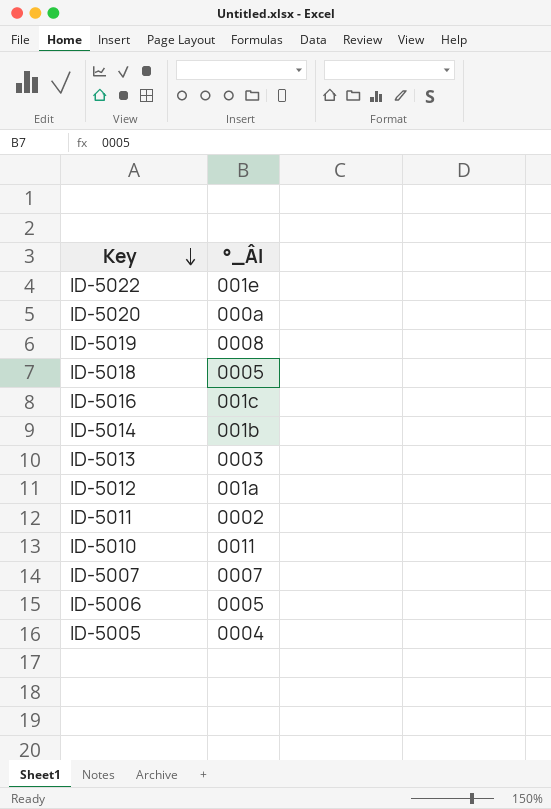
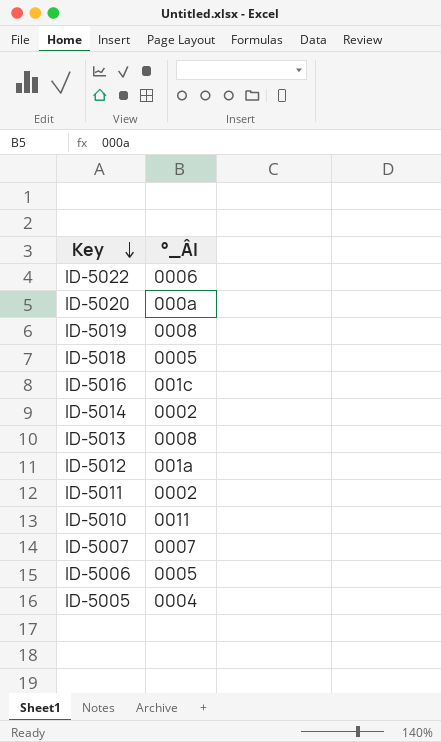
ID-5022 | °_ÂI: 001e -> 0006
ID-5014 | °_ÂI: 001b -> 0002
ID-5013 | °_ÂI: 0003 -> 0008

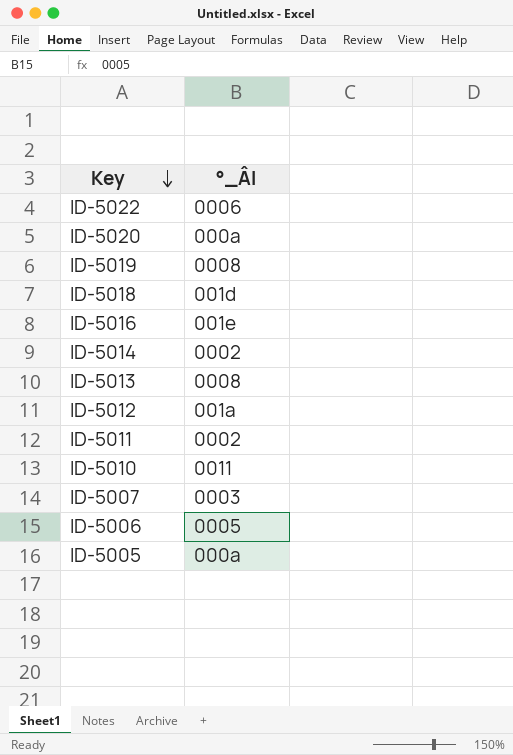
ID-5018 | °_ÂI: 0005 -> 001d
ID-5016 | °_ÂI: 001c -> 001e
ID-5007 | °_ÂI: 0007 -> 0003
ID-5005 | °_ÂI: 0004 -> 000a

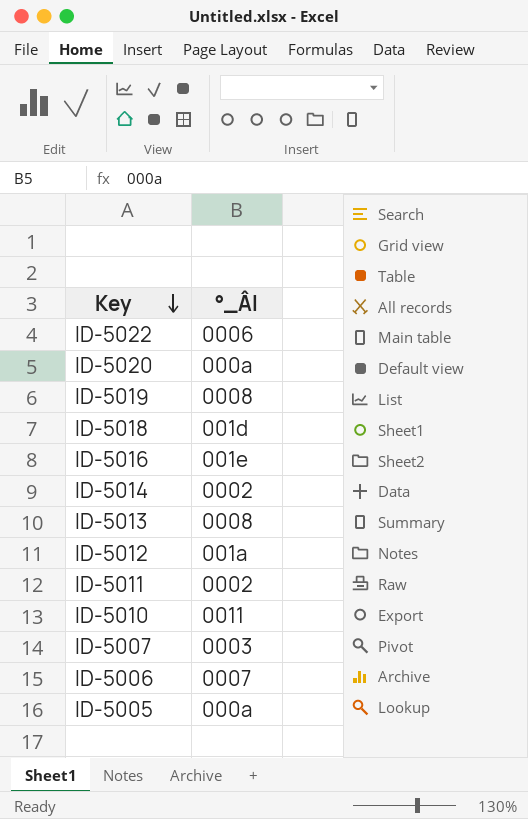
ID-5006 | °_ÂI: 0005 -> 0007

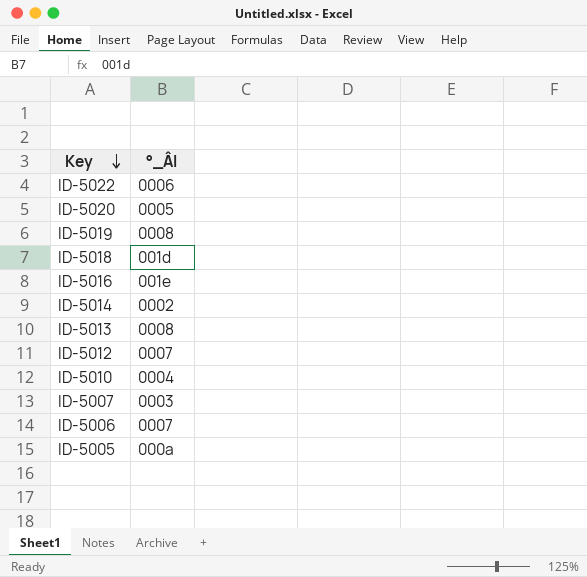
row ID-5011: 0002 -> none
ID-5020 | °_ÂI: 000a -> 0005
ID-5012 | °_ÂI: 001a -> 0007
ID-5010 | °_ÂI: 0011 -> 0004

